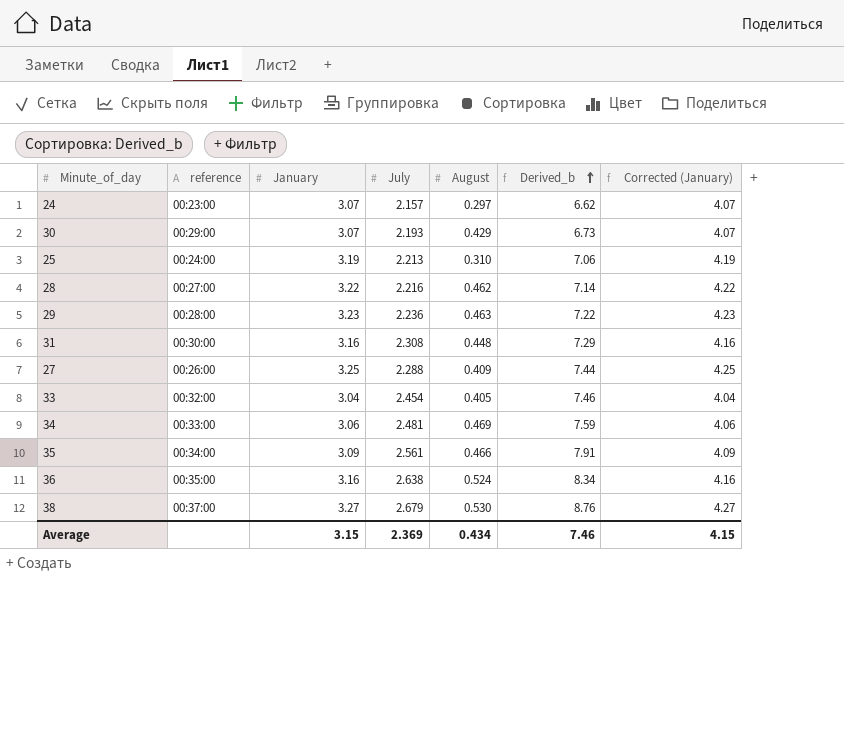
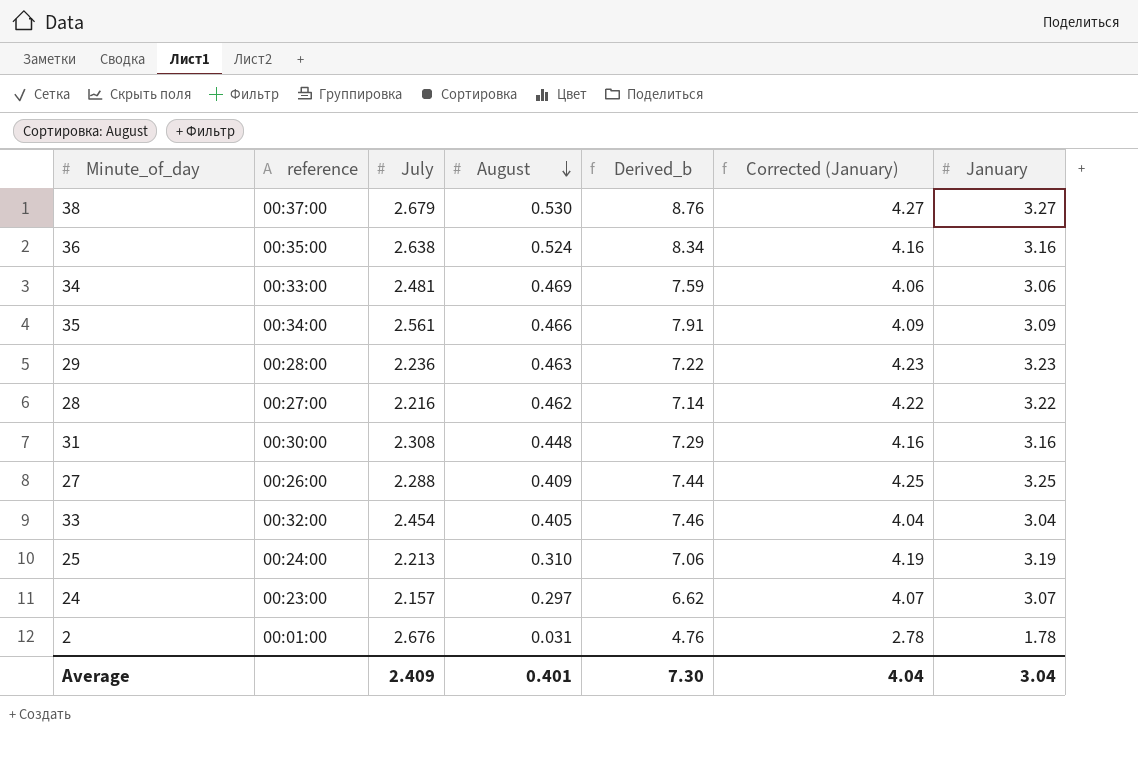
row order: Derived_b ascending -> August descending
column January | position: 3 -> 7
row 30: 00:29:00 | 3.07 | 2.193 | 0.429 | 6.73 | 4.07 -> none
row 2: none -> 00:01:00 | 2.676 | 0.031 | 4.76 | 2.78 | 1.78
Average | July: 2.369 -> 2.409
Average | August: 0.434 -> 0.401
Average | Derived_b: 7.46 -> 7.30
Average | Corrected (January): 4.15 -> 4.04
Average | January: 3.15 -> 3.04

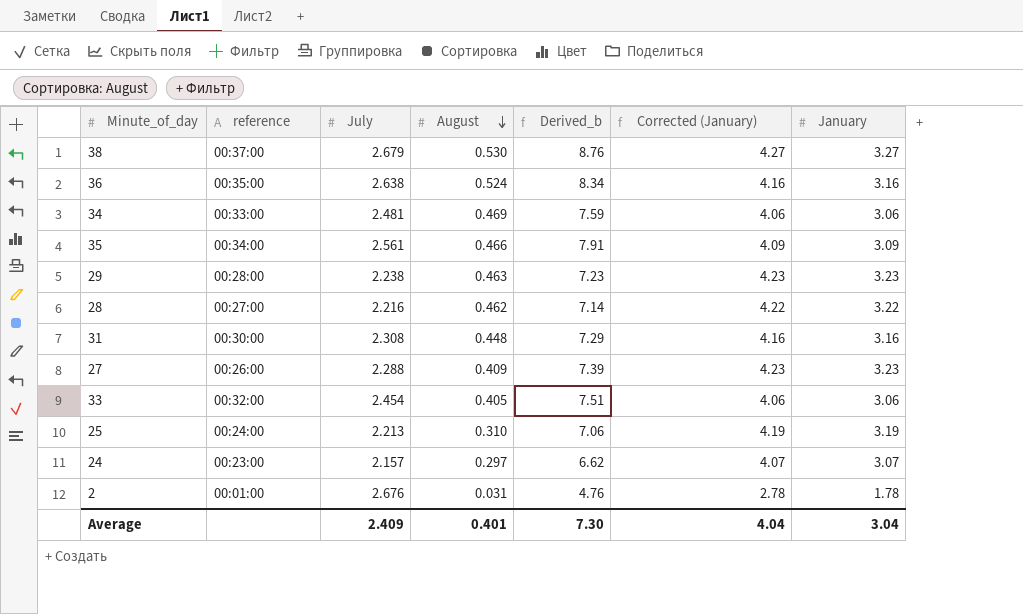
29 | July: 2.236 -> 2.238
29 | Derived_b: 7.22 -> 7.23
27 | Derived_b: 7.44 -> 7.39
27 | Corrected (January): 4.25 -> 4.23
27 | January: 3.25 -> 3.23
33 | Derived_b: 7.46 -> 7.51
33 | Corrected (January): 4.04 -> 4.06
33 | January: 3.04 -> 3.06

